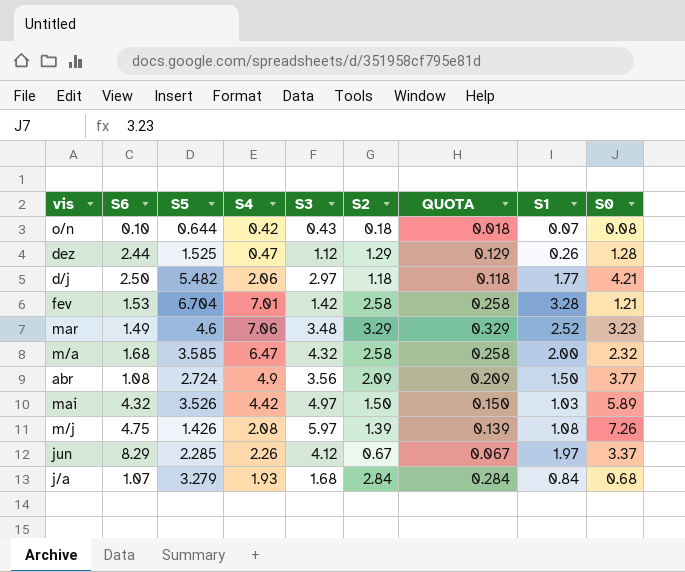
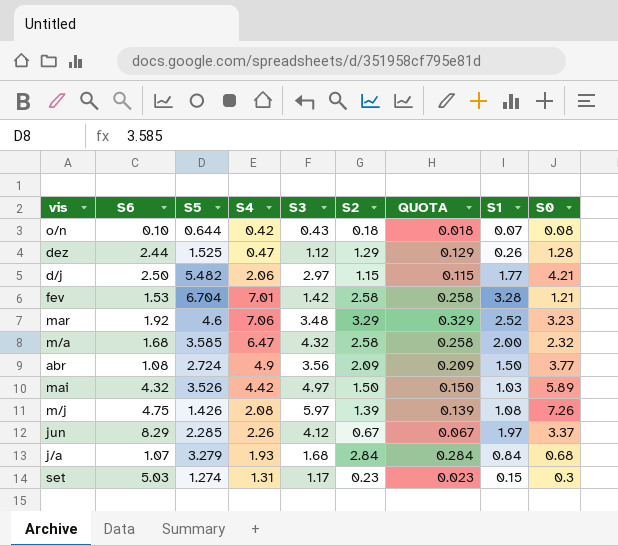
d/j | S2: 1.18 -> 1.15
d/j | QUOTA: 0.118 -> 0.115
mar | S6: 1.49 -> 1.92
row set: none -> 5.03 | 1.274 | 1.31 | 1.17 | 0.23 | 0.023 | 0.15 | 0.3

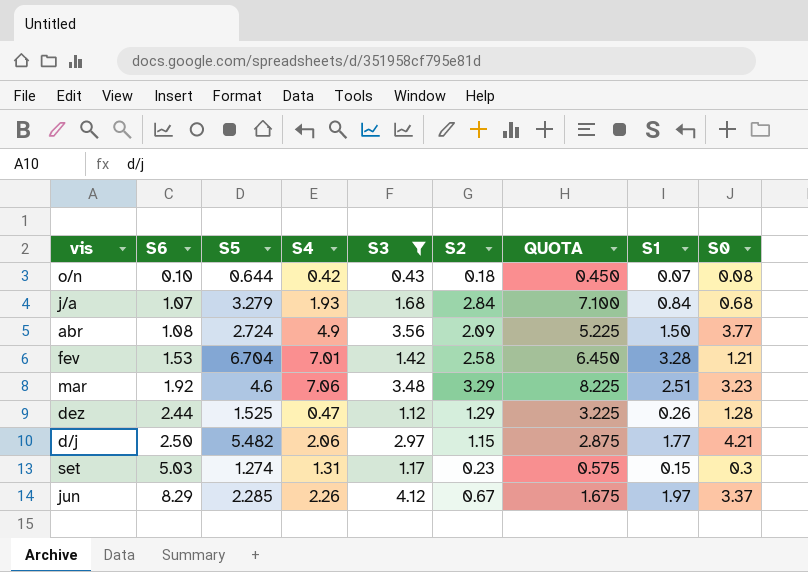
filter: none -> S3 <= 4.12
row order: none -> S6 ascending
column QUOTA | formula: [S2] * 0.1 -> [S2] * 2.5
mar | S1: 2.52 -> 2.51

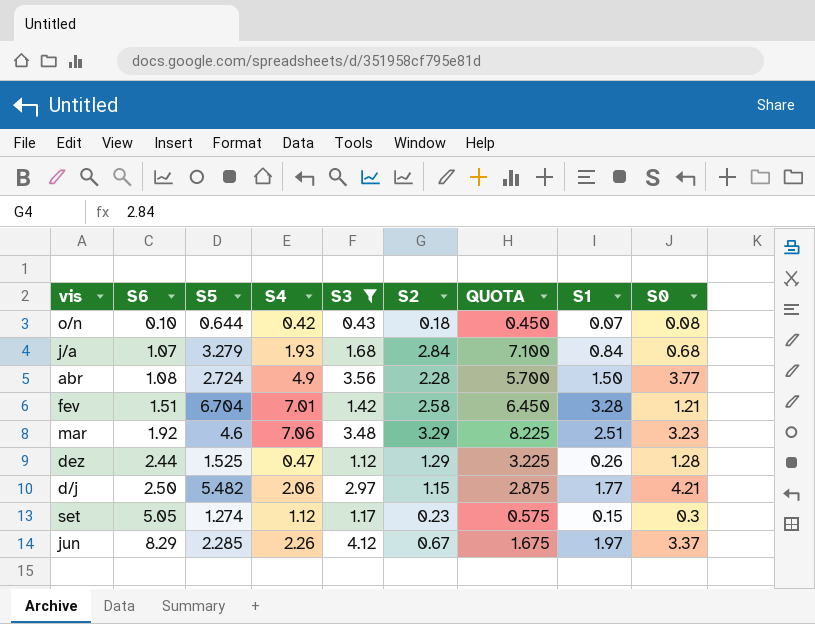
abr | S2: 2.09 -> 2.28
abr | QUOTA: 5.225 -> 5.700
fev | S6: 1.53 -> 1.51
set | S6: 5.03 -> 5.05
set | S4: 1.31 -> 1.12

